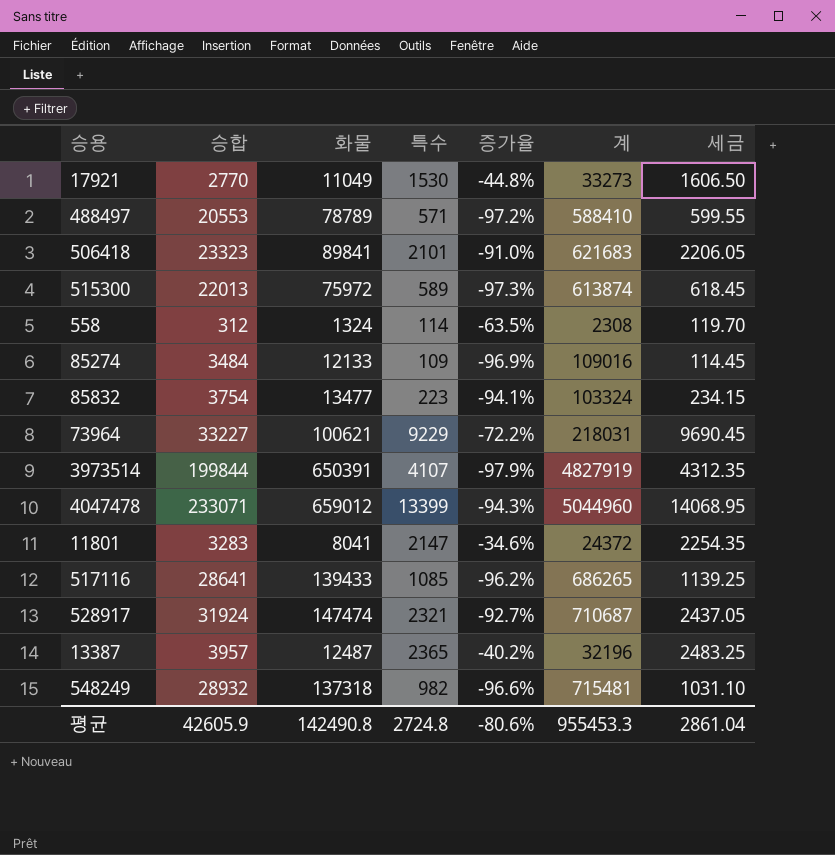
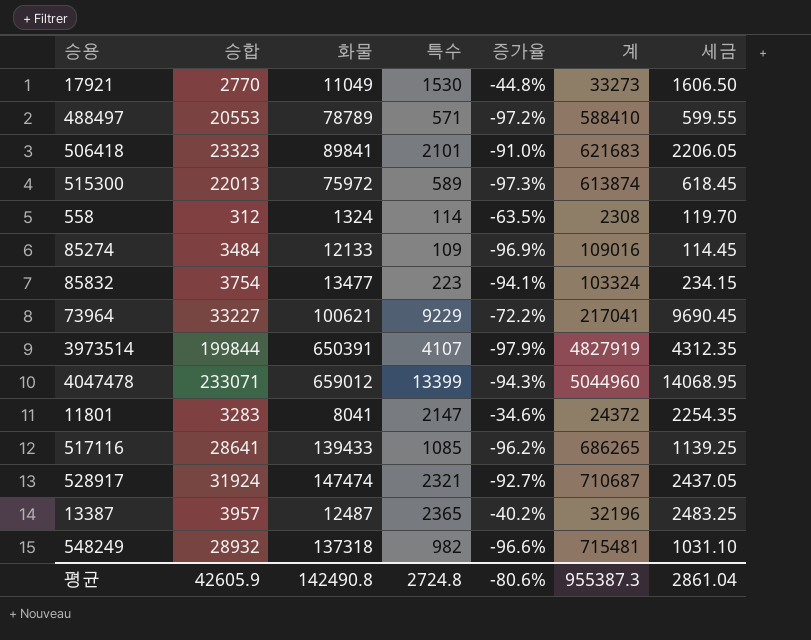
73964 | 계: 218031 -> 217041
평균 | 계: 955453.3 -> 955387.3

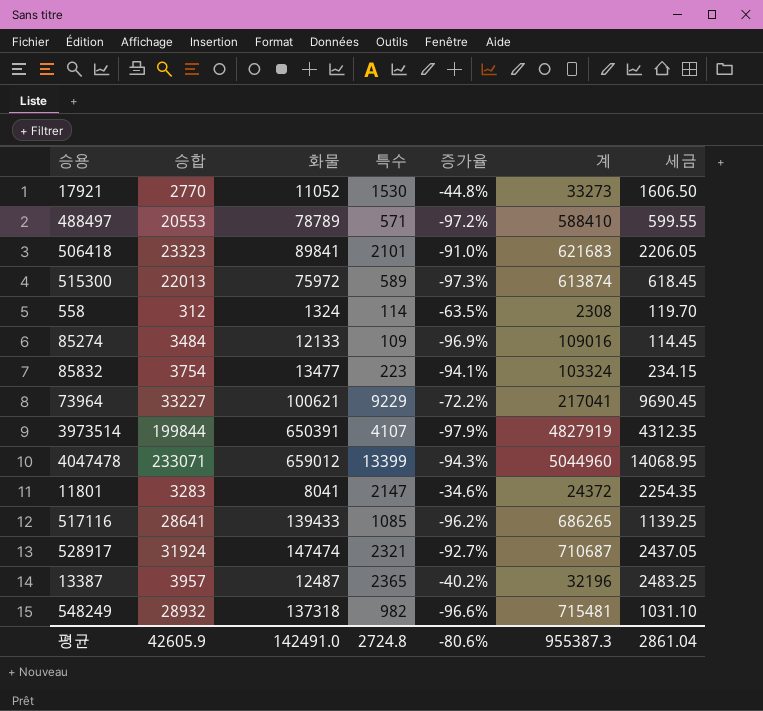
17921 | 화물: 11049 -> 11052
평균 | 화물: 142490.8 -> 142491.0

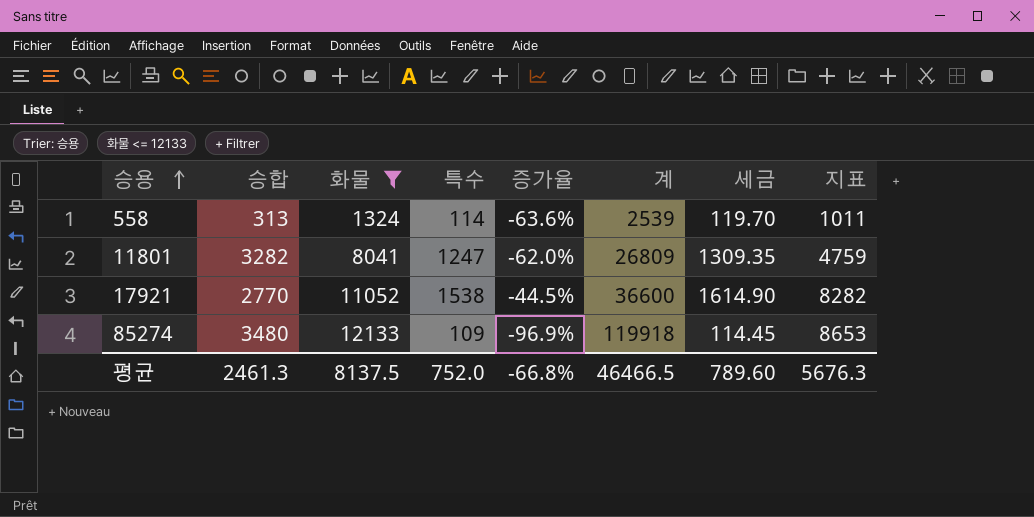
filter: none -> 화물 <= 12133
row order: none -> 승용 ascending
column 지표 | formula: none -> [화물] - [승합]
558 | 승합: 312 -> 313
558 | 증가율: -63.5% -> -63.6%
558 | 계: 2308 -> 2539
11801 | 승합: 3283 -> 3282
11801 | 특수: 2147 -> 1247
11801 | 증가율: -34.6% -> -62.0%
11801 | 계: 24372 -> 26809
11801 | 세금: 2254.35 -> 1309.35
17921 | 특수: 1530 -> 1538
17921 | 증가율: -44.8% -> -44.5%
17921 | 계: 33273 -> 36600
17921 | 세금: 1606.50 -> 1614.90
85274 | 승합: 3484 -> 3480
85274 | 계: 109016 -> 119918
평균 | 승합: 42605.9 -> 2461.3
평균 | 화물: 142491.0 -> 8137.5
평균 | 특수: 2724.8 -> 752.0
평균 | 증가율: -80.6% -> -66.8%
평균 | 계: 955387.3 -> 46466.5
평균 | 세금: 2861.04 -> 789.60

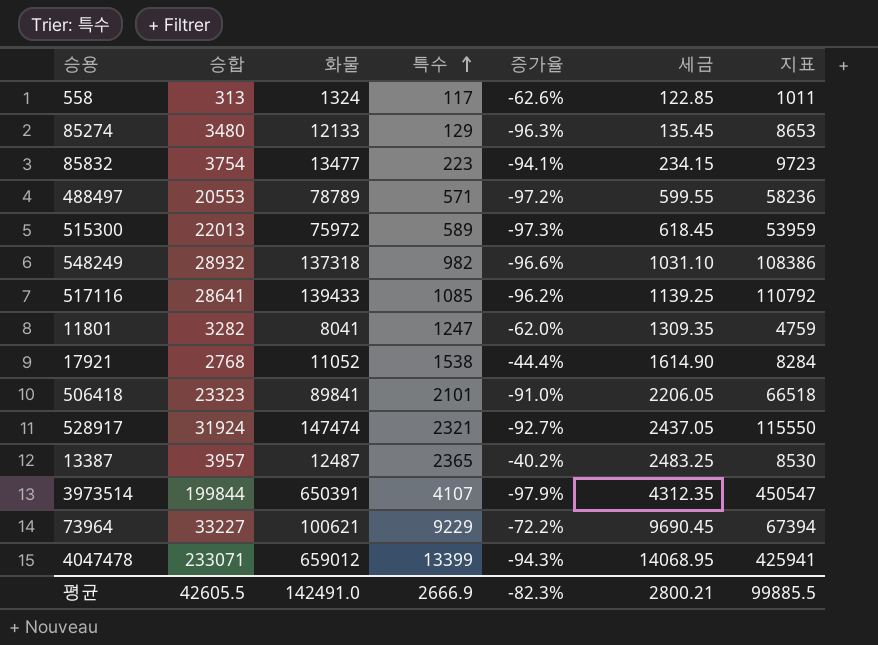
filter: 화물 <= 12133 -> none
row order: 승용 ascending -> 특수 ascending
column 계 | position: 6 -> none
558 | 특수: 114 -> 117
558 | 증가율: -63.6% -> -62.6%
558 | 세금: 119.70 -> 122.85
85274 | 특수: 109 -> 129
85274 | 증가율: -96.9% -> -96.3%
85274 | 세금: 114.45 -> 135.45
17921 | 승합: 2770 -> 2768
17921 | 증가율: -44.5% -> -44.4%
17921 | 지표: 8282 -> 8284
평균 | 승합: 2461.3 -> 42605.5
평균 | 화물: 8137.5 -> 142491.0
평균 | 특수: 752.0 -> 2666.9
평균 | 증가율: -66.8% -> -82.3%
평균 | 세금: 789.60 -> 2800.21
평균 | 지표: 5676.3 -> 99885.5

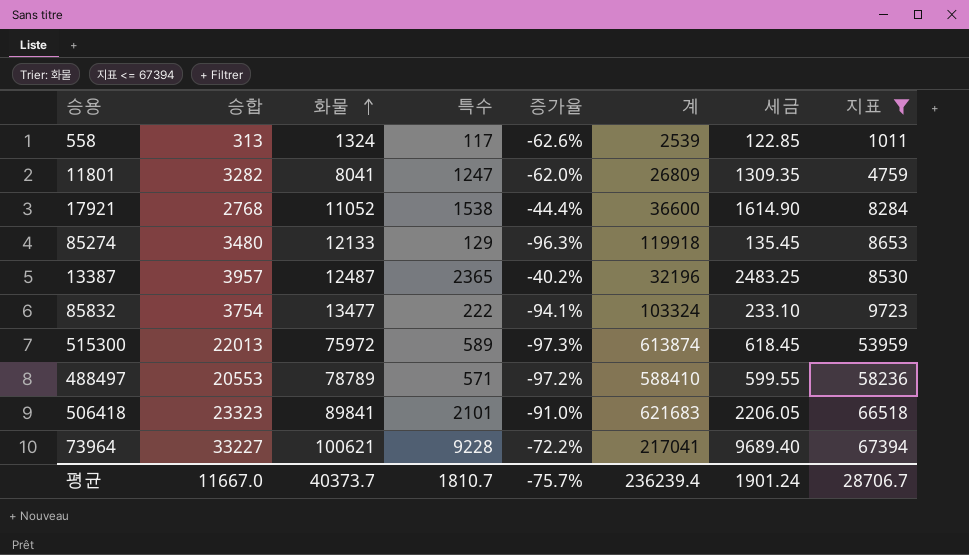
filter: none -> 지표 <= 67394
row order: 특수 ascending -> 화물 ascending
column 계 | position: none -> 6
85832 | 특수: 223 -> 222
85832 | 세금: 234.15 -> 233.10
73964 | 특수: 9229 -> 9228
73964 | 세금: 9690.45 -> 9689.40
평균 | 승합: 42605.5 -> 11667.0
평균 | 화물: 142491.0 -> 40373.7
평균 | 특수: 2666.9 -> 1810.7
평균 | 증가율: -82.3% -> -75.7%
평균 | 세금: 2800.21 -> 1901.24
평균 | 지표: 99885.5 -> 28706.7

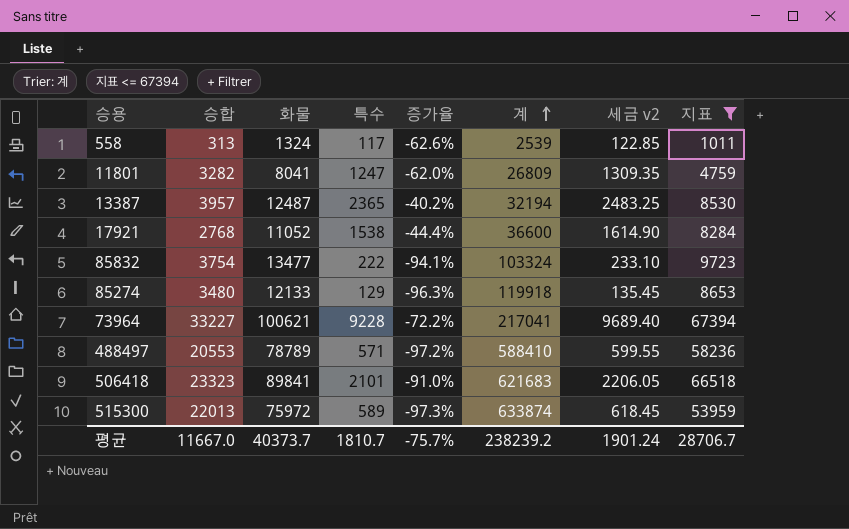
row order: 화물 ascending -> 계 ascending
column name: 세금 -> 세금 v2
13387 | 계: 32196 -> 32194
515300 | 계: 613874 -> 633874
평균 | 계: 236239.4 -> 238239.2

